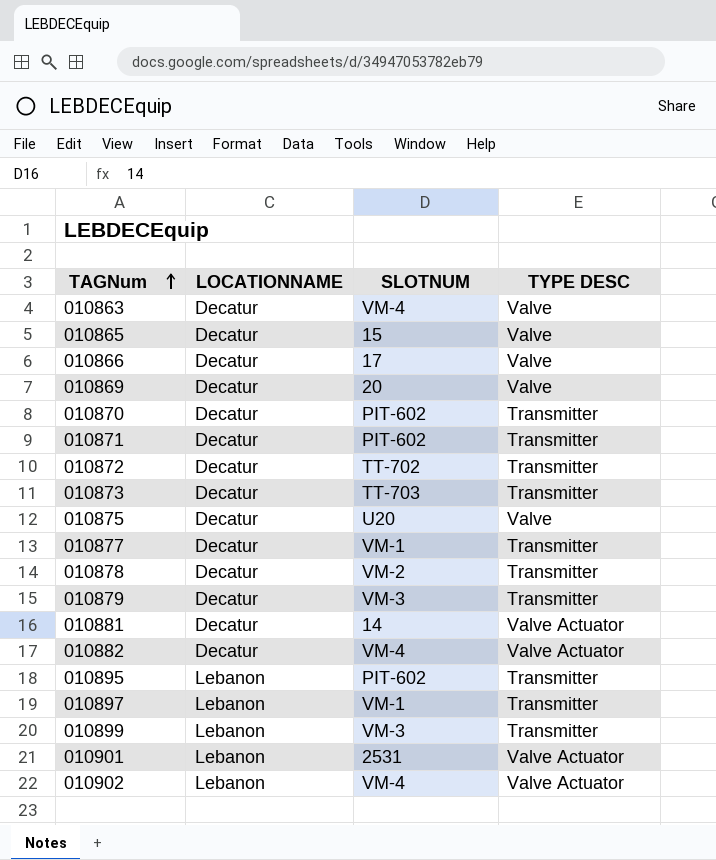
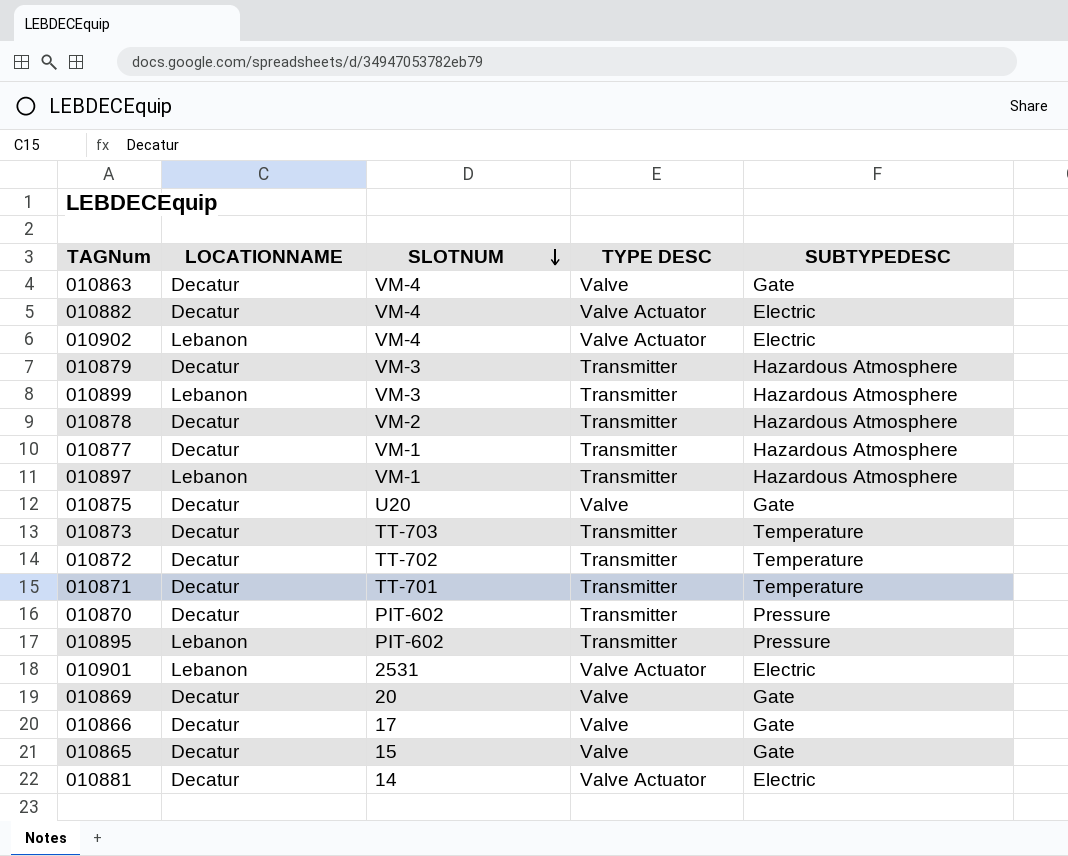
row order: TAGNum ascending -> SLOTNUM descending
column SUBTYPEDESC | position: none -> 5
010871 | SLOTNUM: PIT-602 -> TT-701

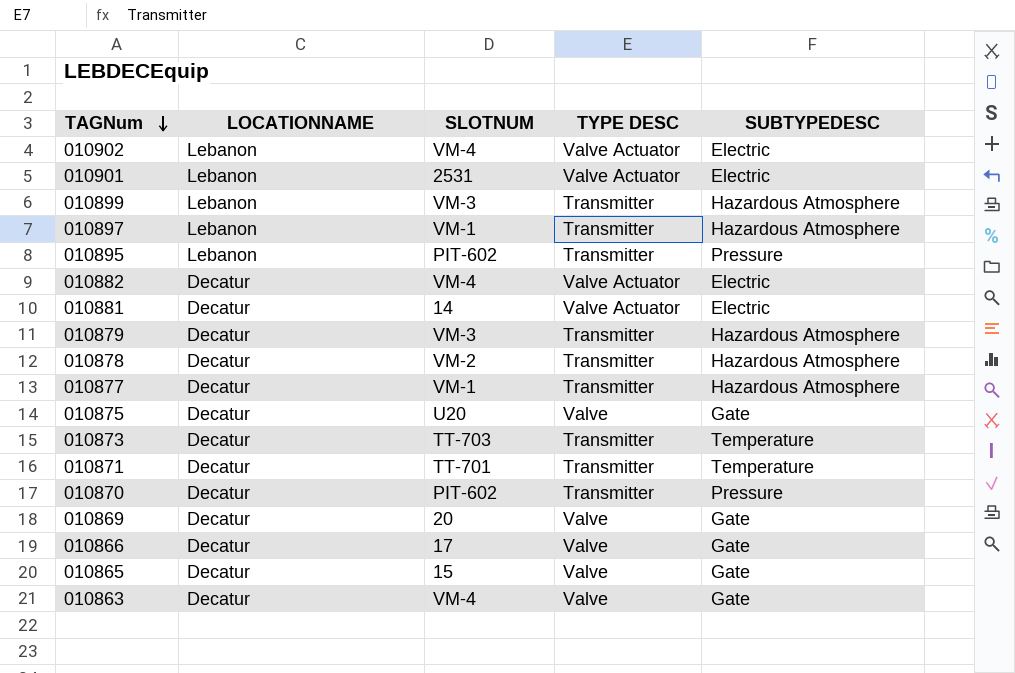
row order: SLOTNUM descending -> TAGNum descending
row 010872: Decatur | TT-702 | Transmitter | Temperature -> none

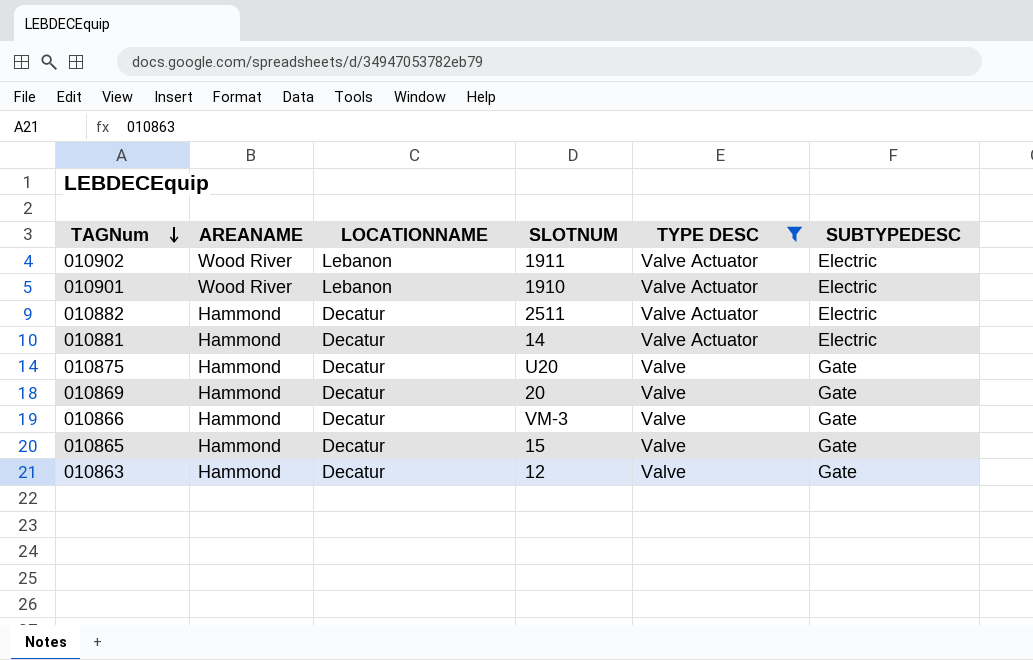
filter: none -> TYPE DESC != Transmitter
column AREANAME | position: none -> 2
010902 | SLOTNUM: VM-4 -> 1911
010901 | SLOTNUM: 2531 -> 1910
010882 | SLOTNUM: VM-4 -> 2511
010866 | SLOTNUM: 17 -> VM-3
010863 | SLOTNUM: VM-4 -> 12

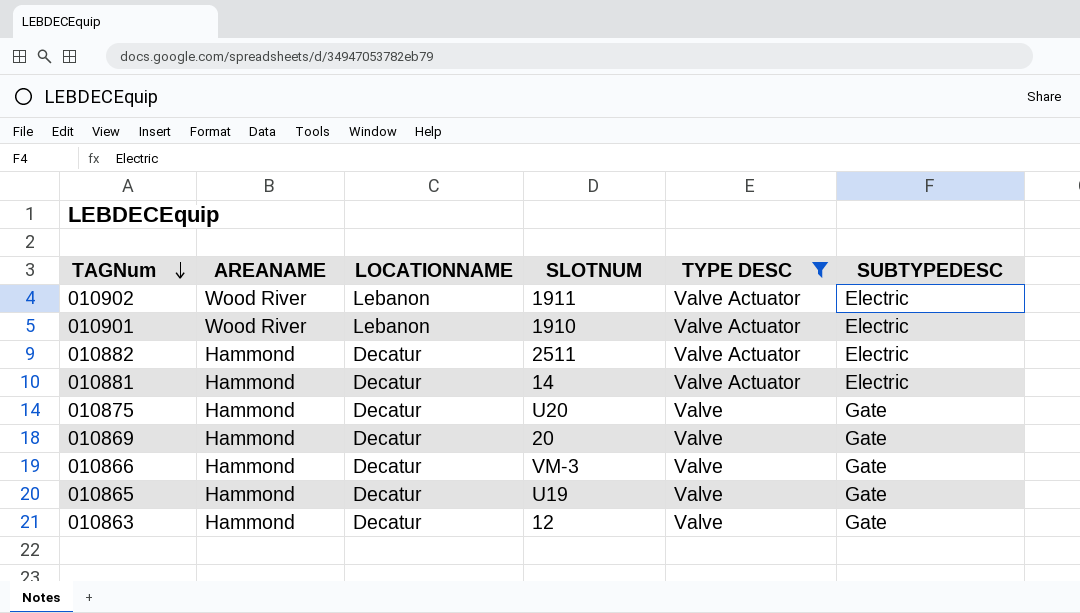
010865 | SLOTNUM: 15 -> U19

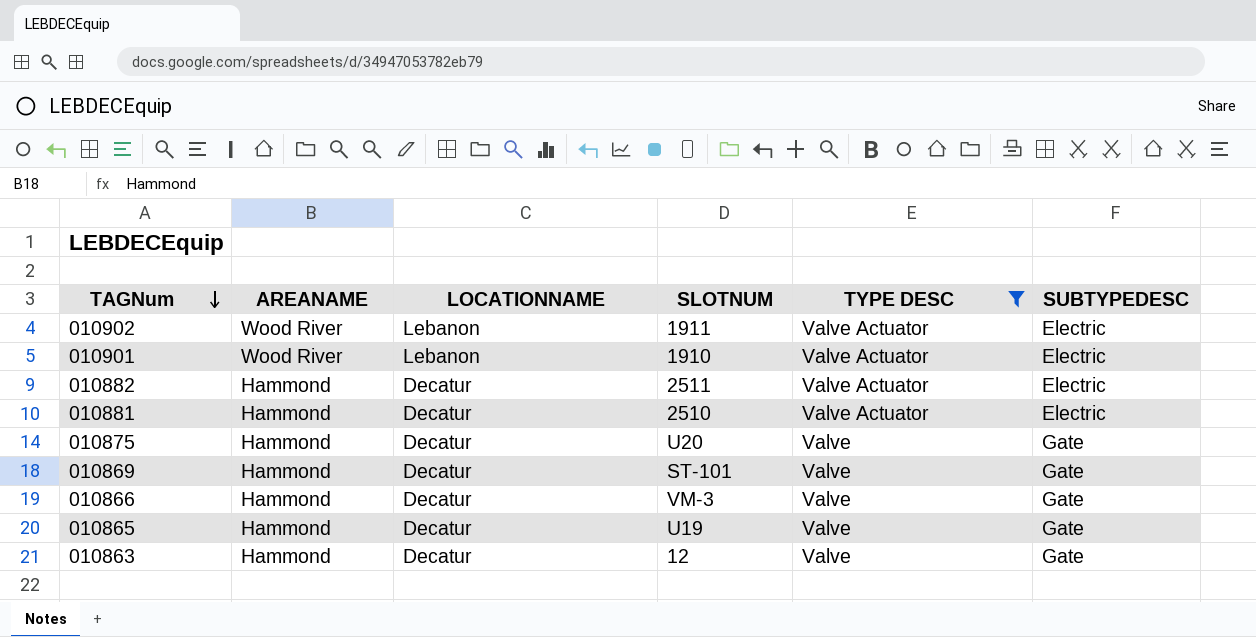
010881 | SLOTNUM: 14 -> 2510
010869 | SLOTNUM: 20 -> ST-101

